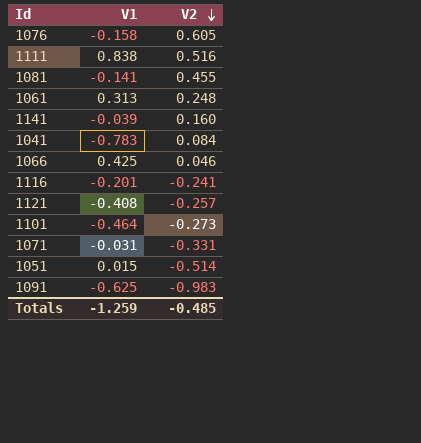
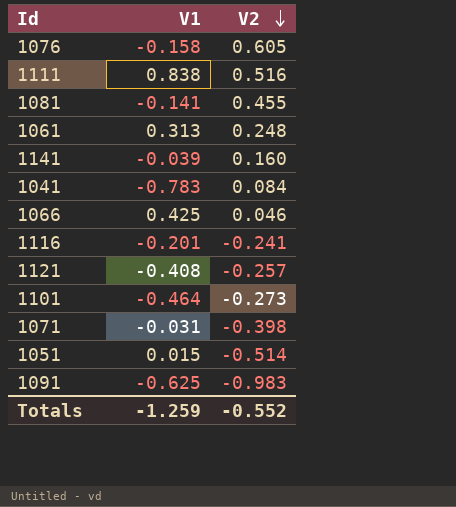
1071 | V2: -0.331 -> -0.398
Totals | V2: -0.485 -> -0.552

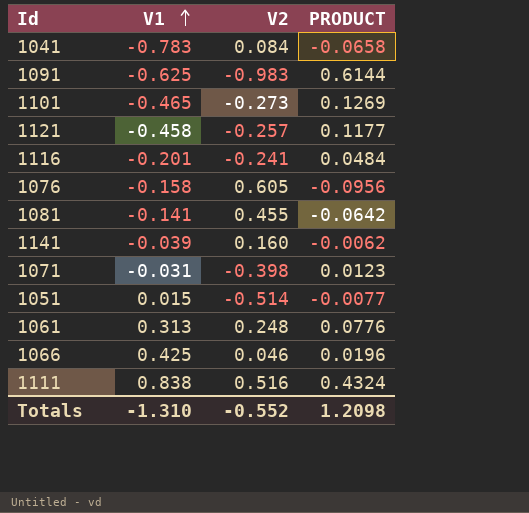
row order: V2 descending -> V1 ascending
column PRODUCT | formula: none -> [V1] * [V2]
1101 | V1: -0.464 -> -0.465
1121 | V1: -0.408 -> -0.458
Totals | V1: -1.259 -> -1.310

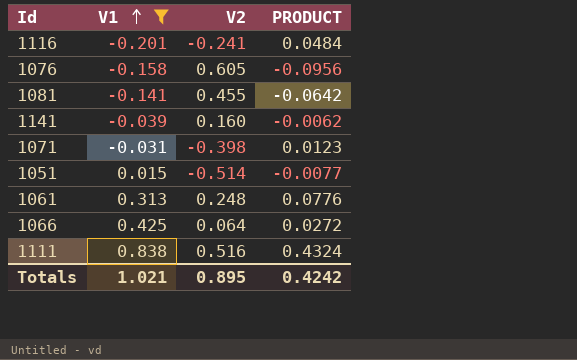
filter: none -> V1 >= -0.201
1066 | V2: 0.046 -> 0.064
1066 | PRODUCT: 0.0196 -> 0.0272
Totals | V1: -1.310 -> 1.021
Totals | V2: -0.552 -> 0.895
Totals | PRODUCT: 1.2098 -> 0.4242

